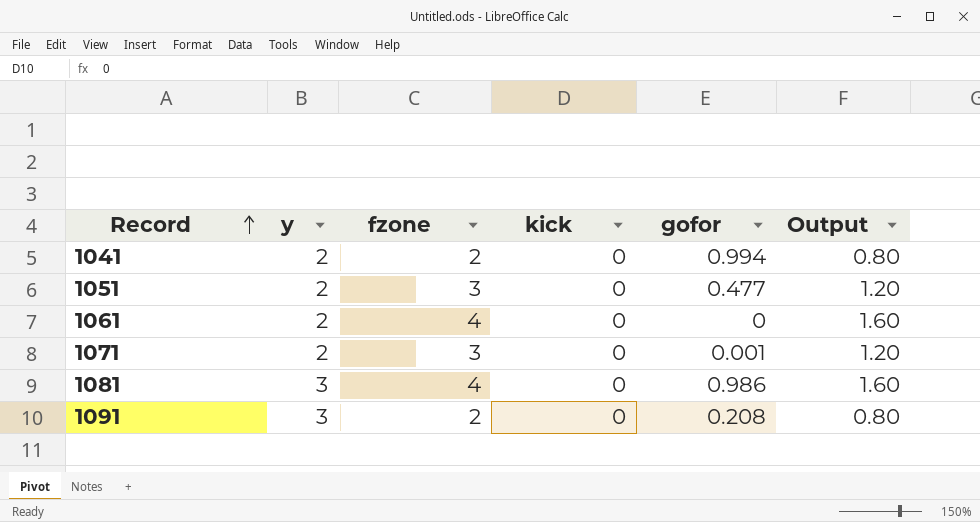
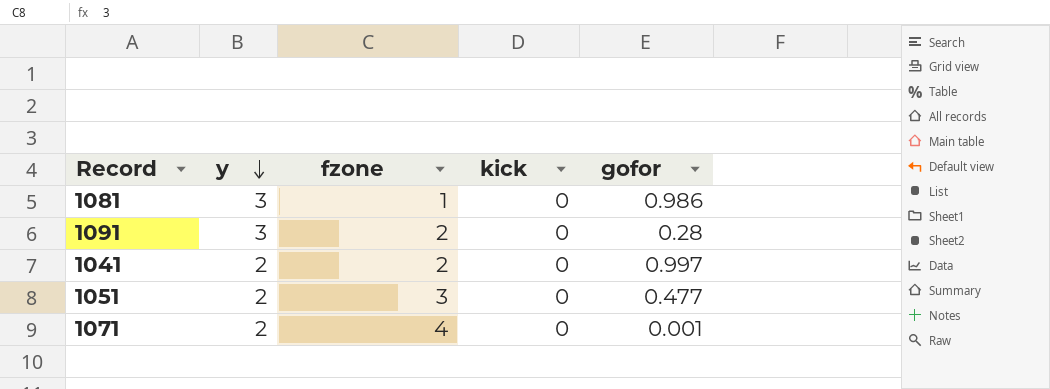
row order: Record ascending -> y descending
column Output | formula: [fzone] * 0.4 -> none
row 1061: 2 | 4 | 0 | 0 | 1.60 -> none
1081 | fzone: 4 -> 1
1091 | gofor: 0.208 -> 0.28
1041 | gofor: 0.994 -> 0.997
1071 | fzone: 3 -> 4

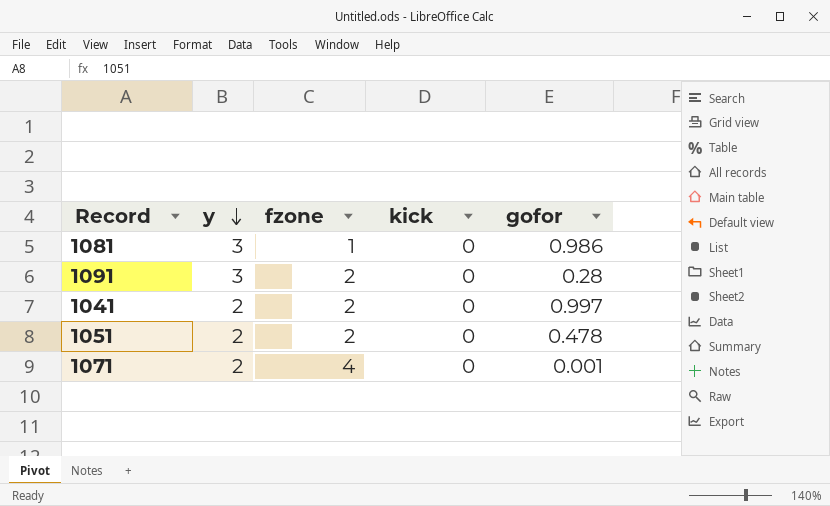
1051 | fzone: 3 -> 2
1051 | gofor: 0.477 -> 0.478

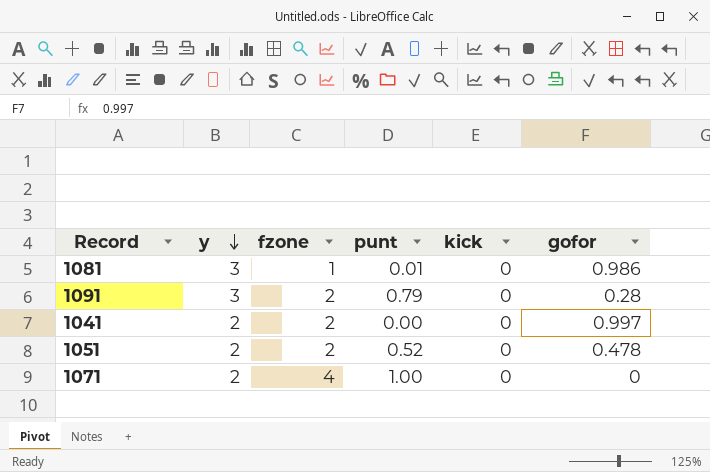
column punt | position: none -> 4
1071 | gofor: 0.001 -> 0

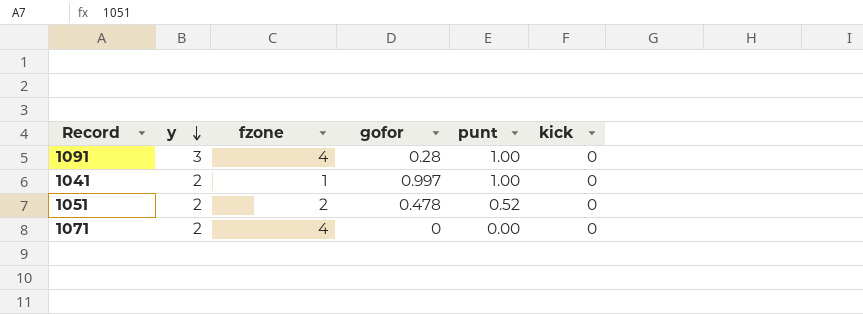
column gofor | position: 6 -> 4
row 1081: 3 | 1 | 0.01 | 0 | 0.986 -> none
1091 | fzone: 2 -> 4
1091 | punt: 0.79 -> 1.00
1041 | fzone: 2 -> 1
1041 | punt: 0.00 -> 1.00
1071 | punt: 1.00 -> 0.00

